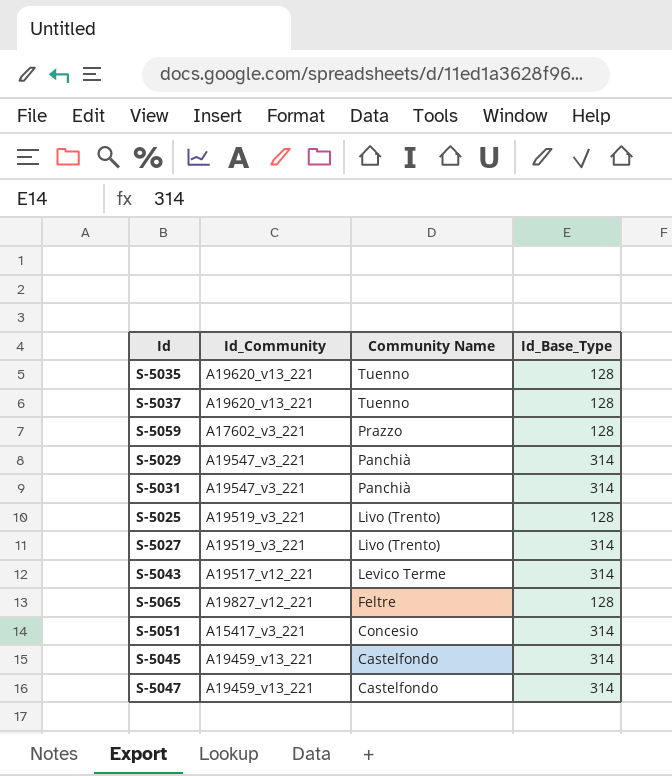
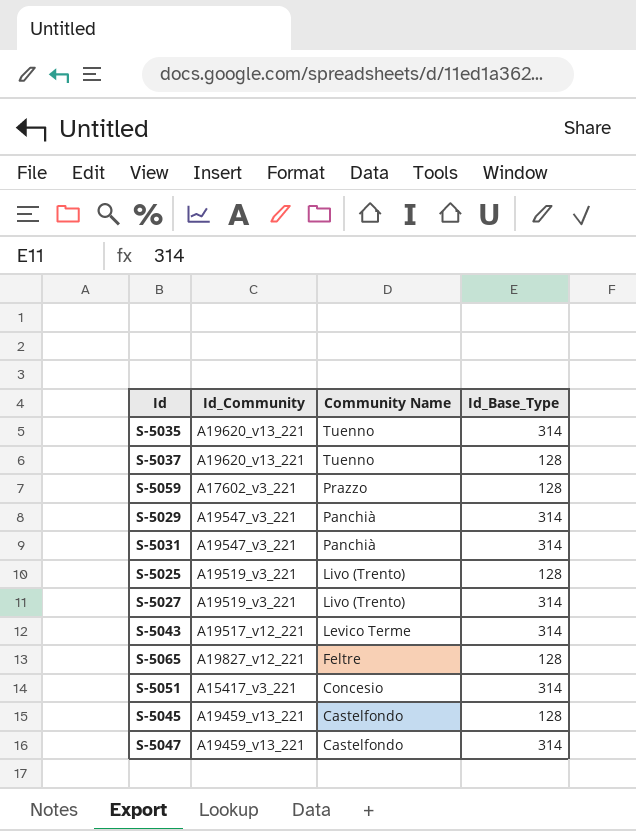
S-5035 | Id_Base_Type: 128 -> 314
S-5045 | Id_Base_Type: 314 -> 128

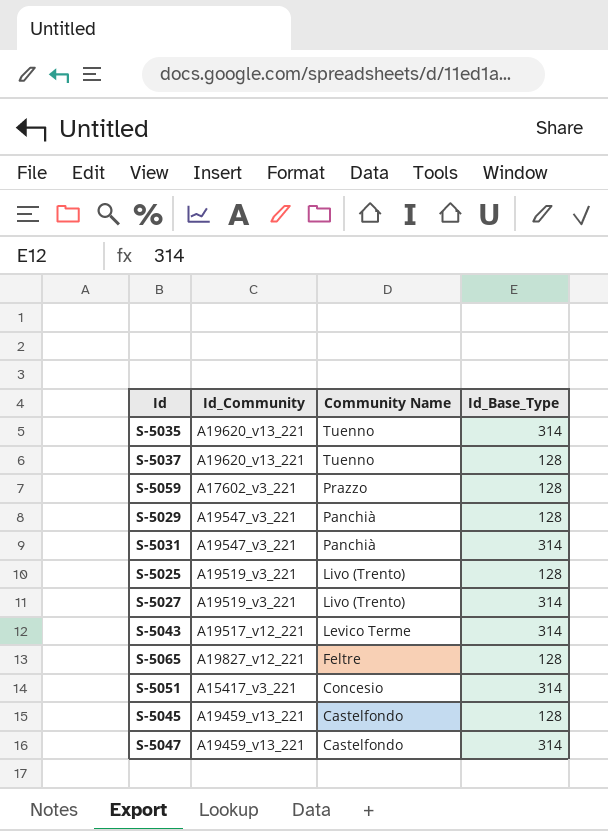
S-5029 | Id_Base_Type: 314 -> 128

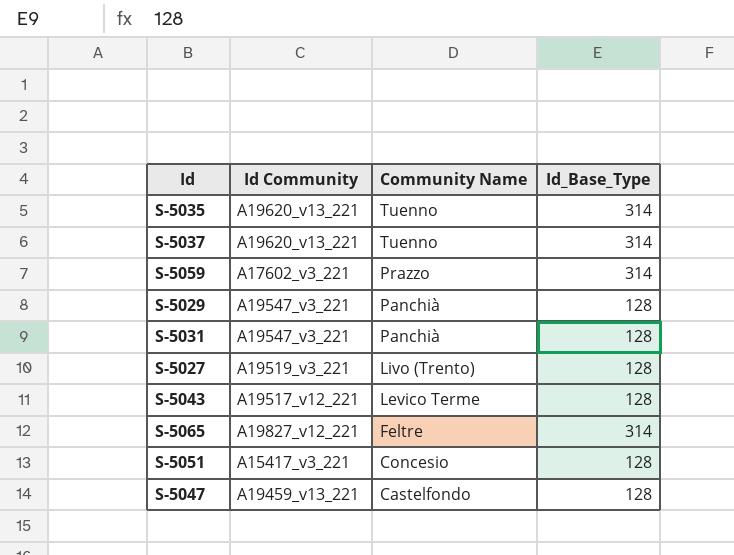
column name: Id_Community -> Id Community
row S-5025: A19519_v3_221 | Livo (Trento) | 128 -> none
row S-5045: A19459_v13_221 | Castelfondo | 128 -> none
S-5037 | Id_Base_Type: 128 -> 314
S-5059 | Id_Base_Type: 128 -> 314
S-5031 | Id_Base_Type: 314 -> 128
S-5027 | Id_Base_Type: 314 -> 128
S-5043 | Id_Base_Type: 314 -> 128
S-5065 | Id_Base_Type: 128 -> 314
S-5051 | Id_Base_Type: 314 -> 128
S-5047 | Id_Base_Type: 314 -> 128

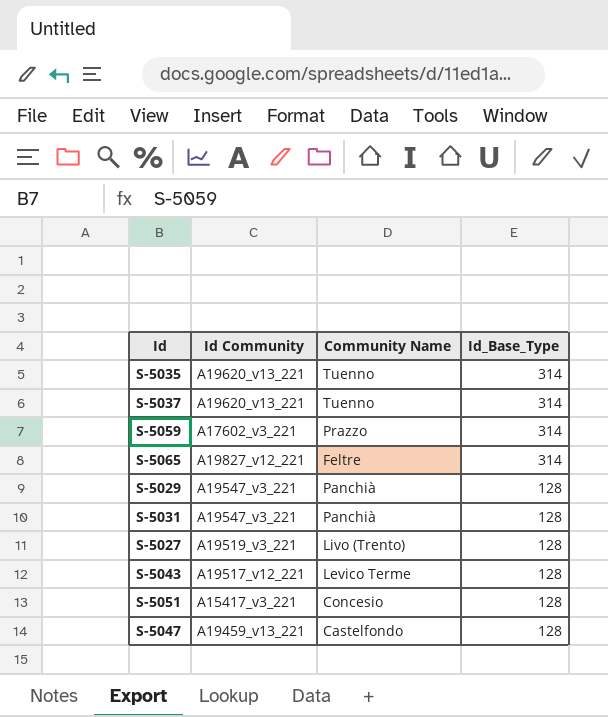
row order: Community Name descending -> Id_Base_Type descending

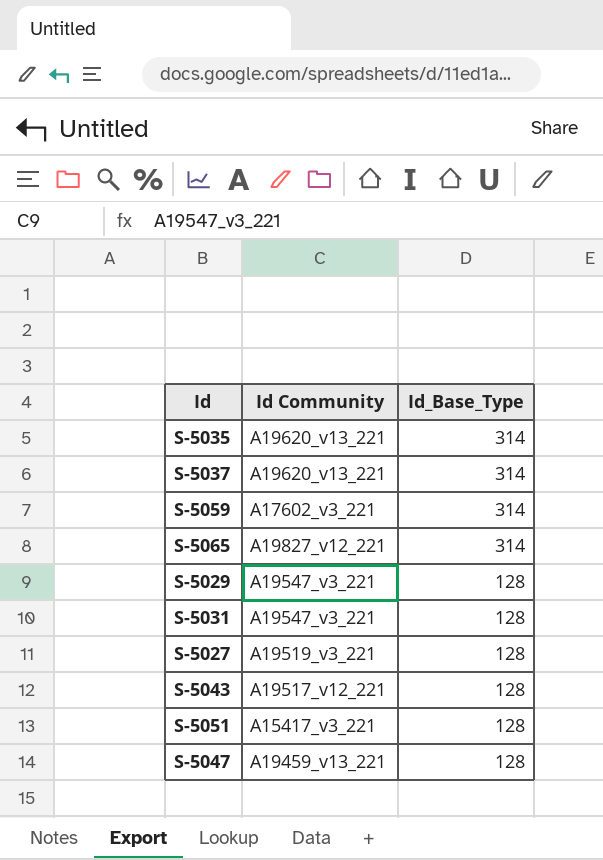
column Community Name | position: 3 -> none

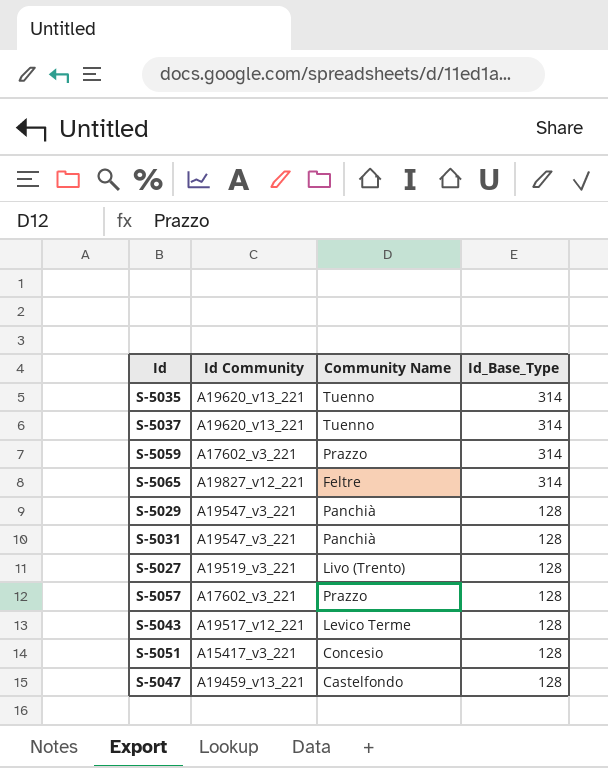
column Community Name | position: none -> 3
row S-5057: none -> A17602_v3_221 | Prazzo | 128

